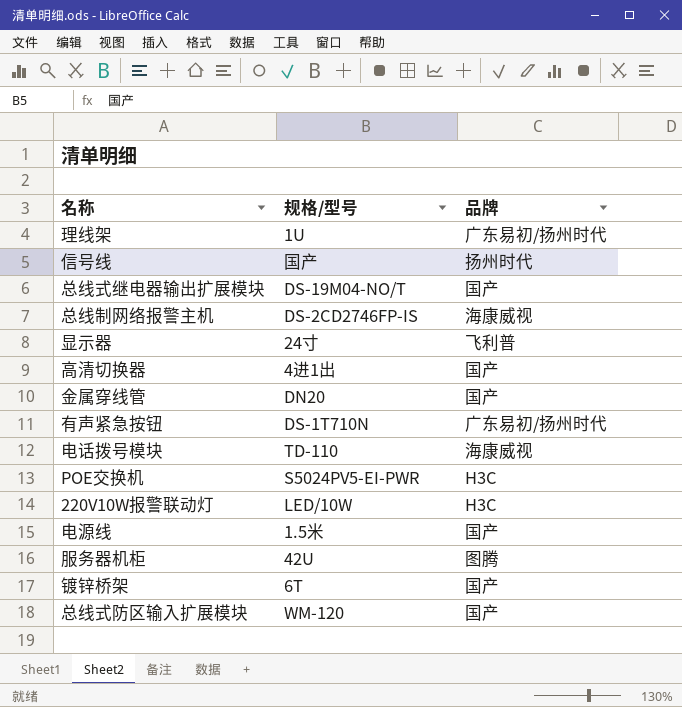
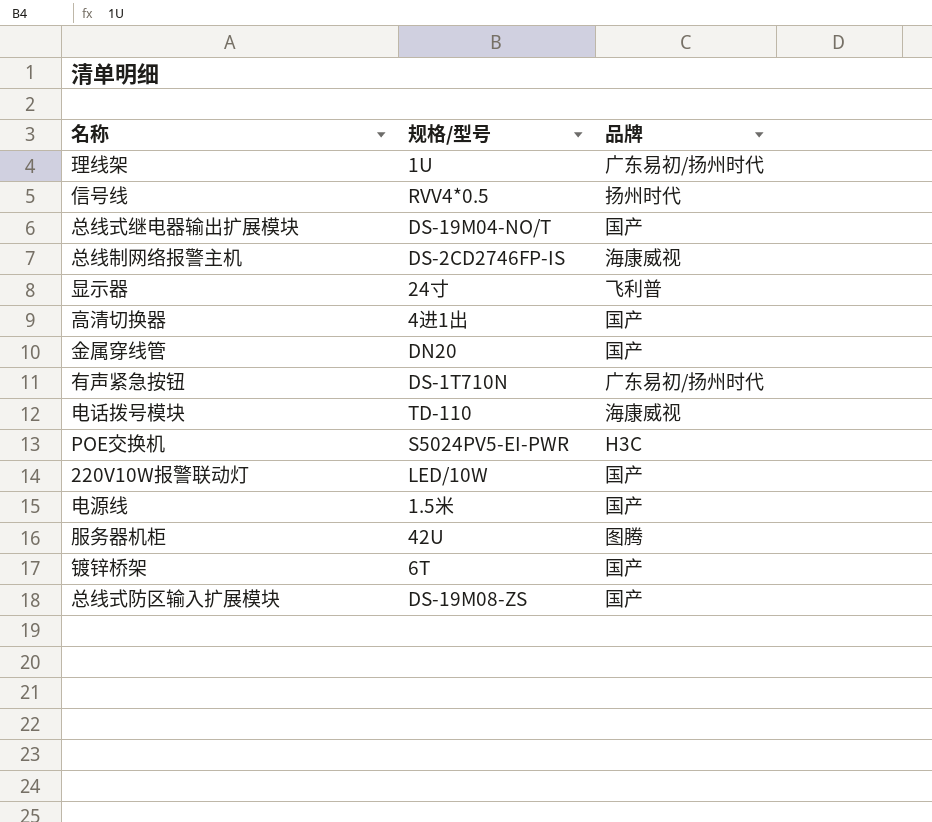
信号线 | 规格/型号: 国产 -> RVV4*0.5
220V10W报警联动灯 | 品牌: H3C -> 国产
总线式防区输入扩展模块 | 规格/型号: WM-120 -> DS-19M08-ZS

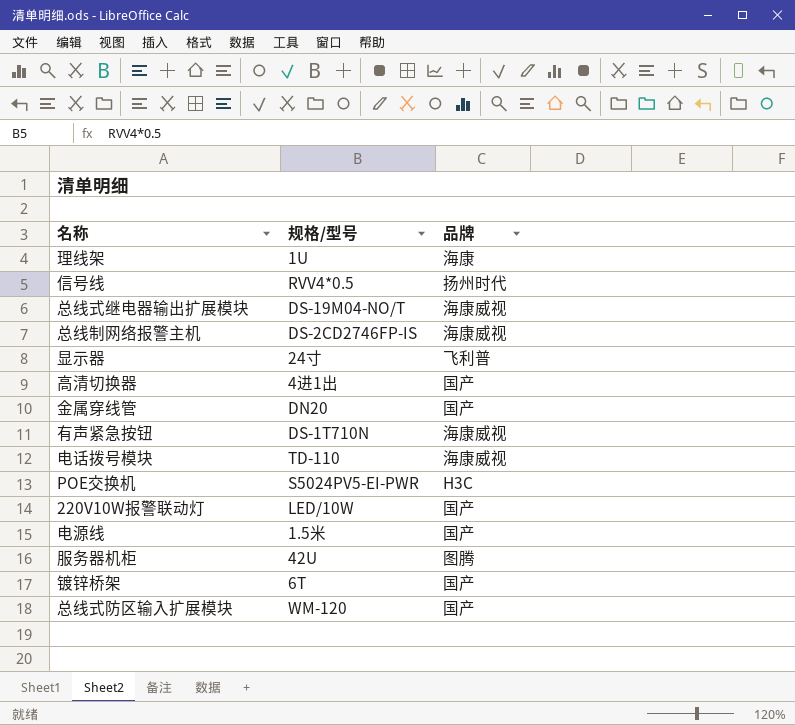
理线架 | 品牌: 广东易初/扬州时代 -> 海康
总线式继电器输出扩展模块 | 品牌: 国产 -> 海康威视
有声紧急按钮 | 品牌: 广东易初/扬州时代 -> 海康威视
总线式防区输入扩展模块 | 规格/型号: DS-19M08-ZS -> WM-120

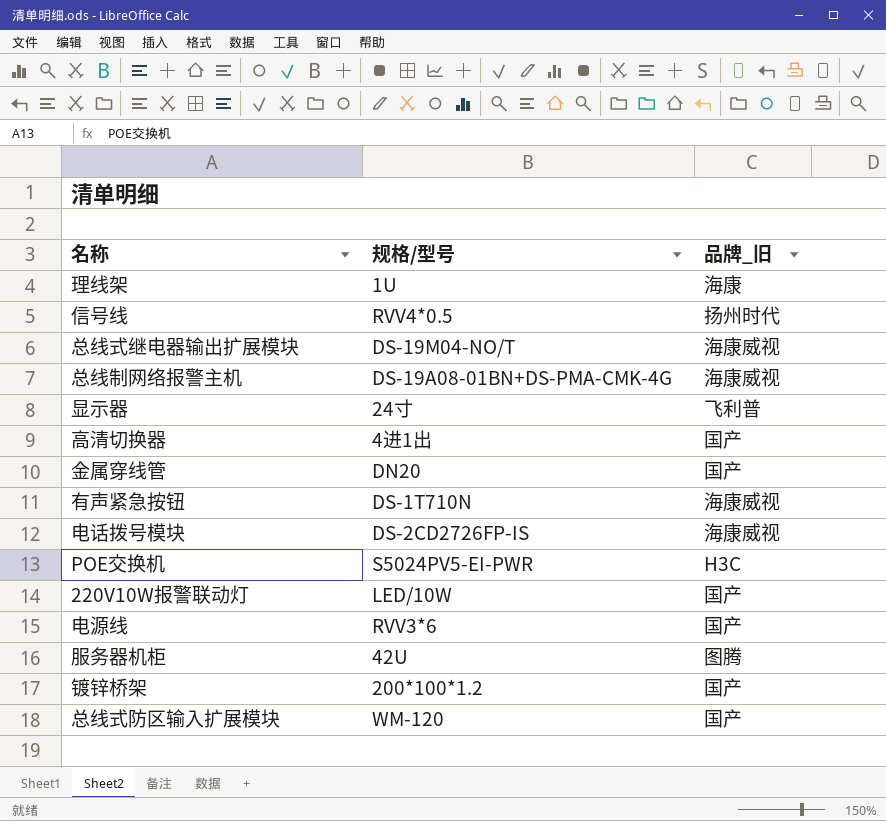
column name: 品牌 -> 品牌_旧
总线制网络报警主机 | 规格/型号: DS-2CD2746FP-IS -> DS-19A08-01BN+DS-PMA-CMK-4G
电话拨号模块 | 规格/型号: TD-110 -> DS-2CD2726FP-IS
电源线 | 规格/型号: 1.5米 -> RVV3*6
镀锌桥架 | 规格/型号: 6T -> 200*100*1.2

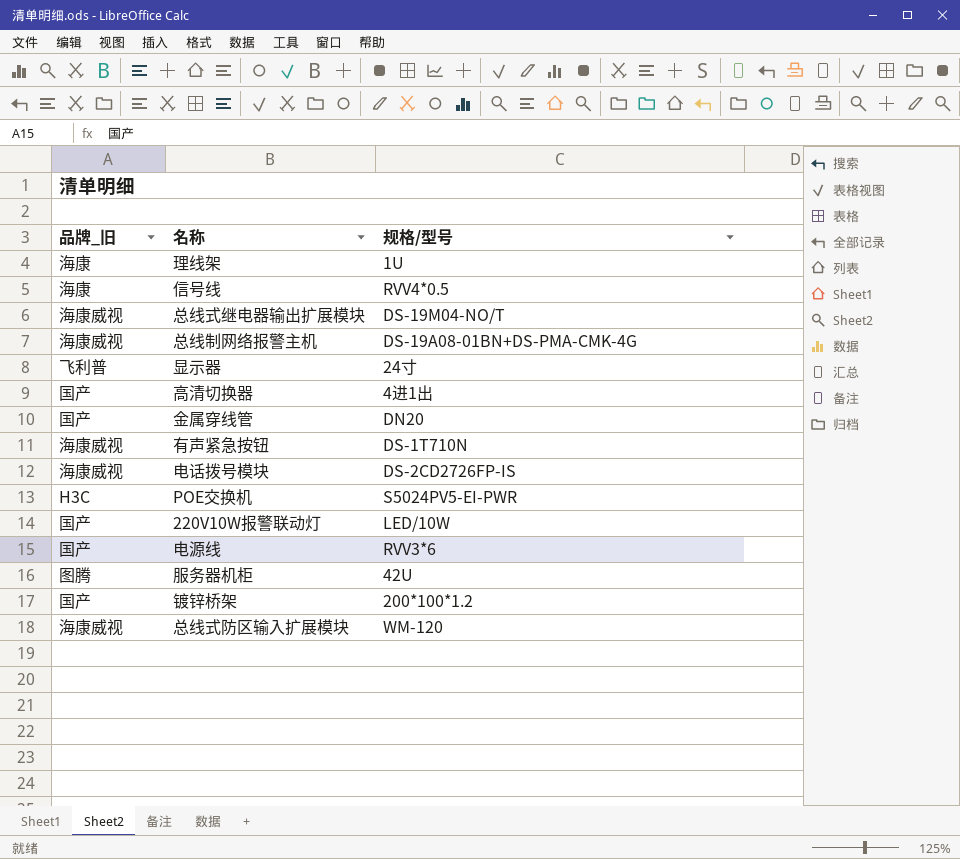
column 品牌_旧 | position: 3 -> 1
信号线 | 品牌_旧: 扬州时代 -> 海康
总线式防区输入扩展模块 | 品牌_旧: 国产 -> 海康威视

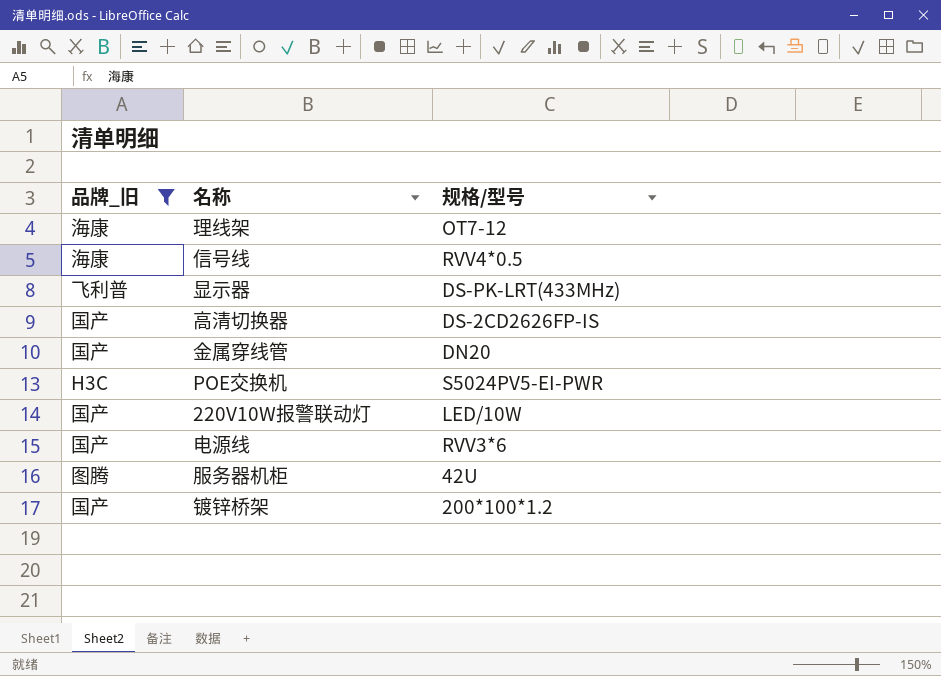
filter: none -> 品牌_旧 != 海康威视
理线架 | 规格/型号: 1U -> OT7-12
显示器 | 规格/型号: 24寸 -> DS-PK-LRT(433MHz)
高清切换器 | 规格/型号: 4进1出 -> DS-2CD2626FP-IS

